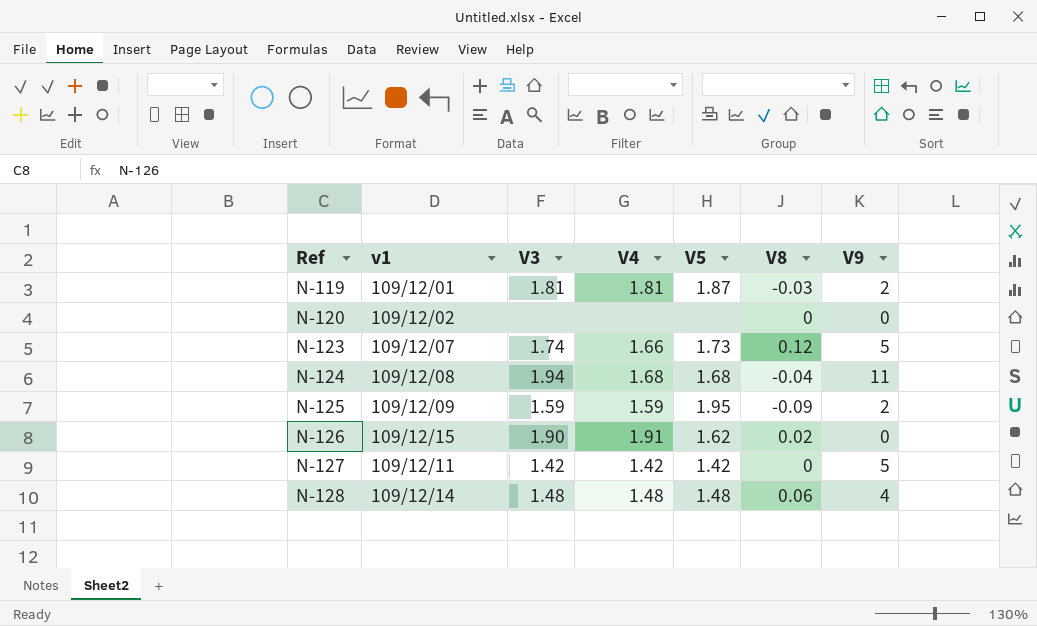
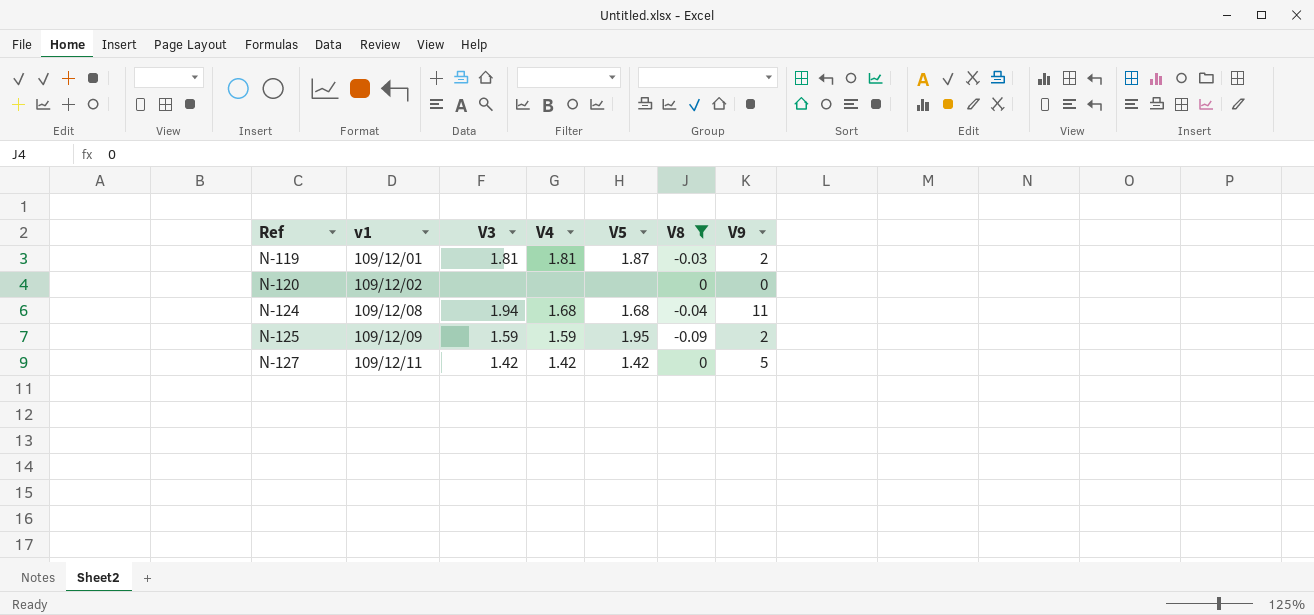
filter: none -> V8 <= 0

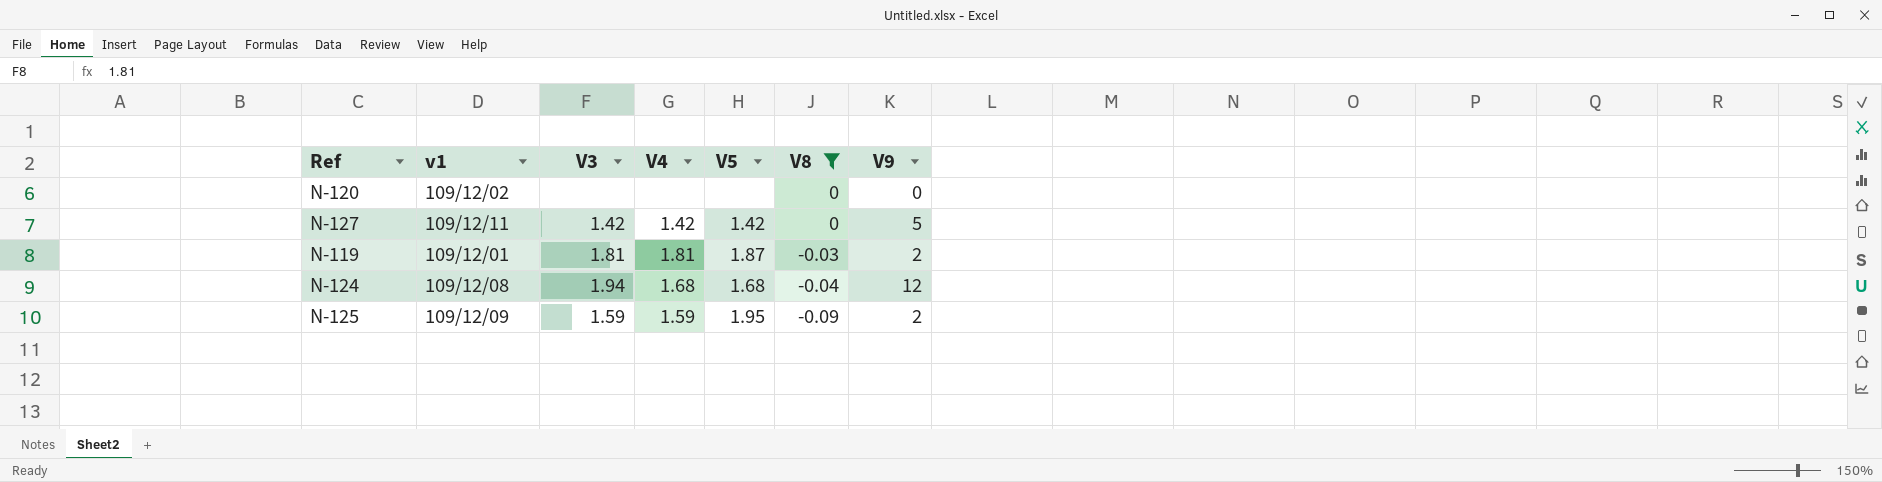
row order: Ref ascending -> V8 descending
N-124 | V9: 11 -> 12

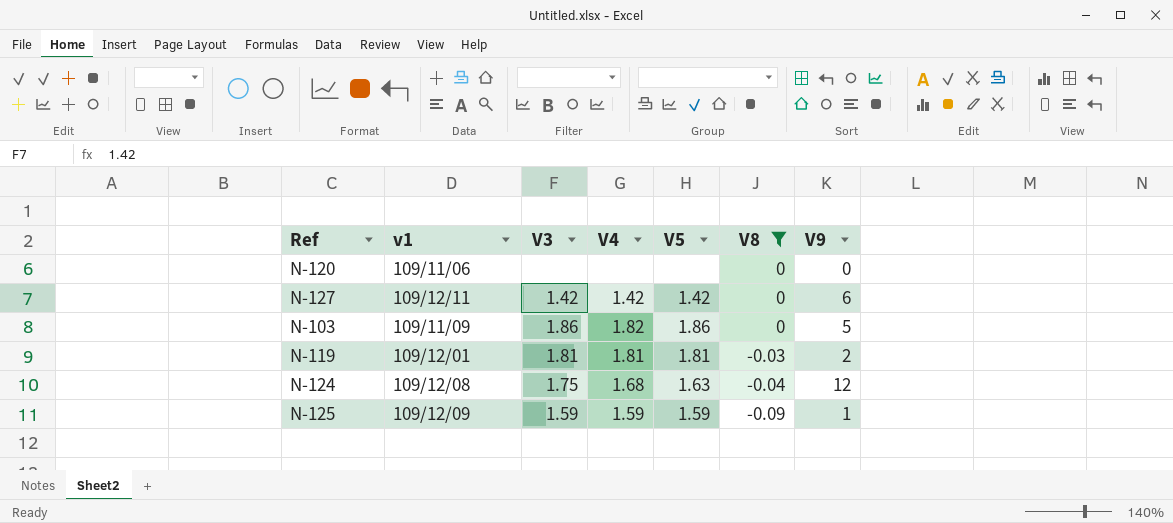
N-120 | v1: 109/12/02 -> 109/11/06
N-127 | V9: 5 -> 6
row N-103: none -> 109/11/09 | 1.86 | 1.82 | 1.86 | 0 | 5
N-119 | V5: 1.87 -> 1.81
N-124 | V3: 1.94 -> 1.75
N-124 | V5: 1.68 -> 1.63
N-125 | V5: 1.95 -> 1.59
N-125 | V9: 2 -> 1

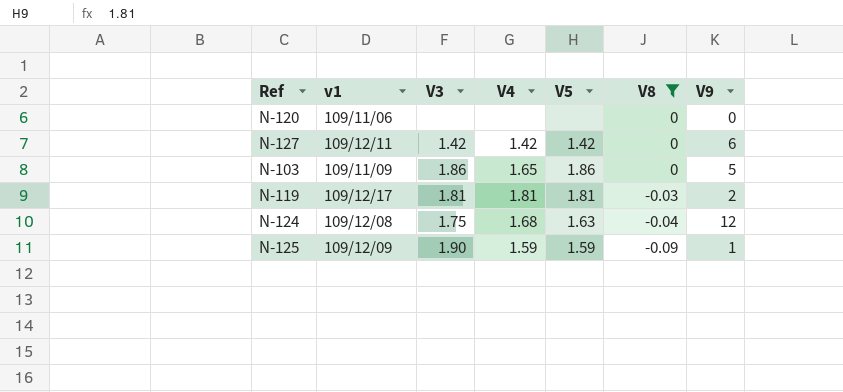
N-103 | V4: 1.82 -> 1.65
N-119 | v1: 109/12/01 -> 109/12/17
N-125 | V3: 1.59 -> 1.90

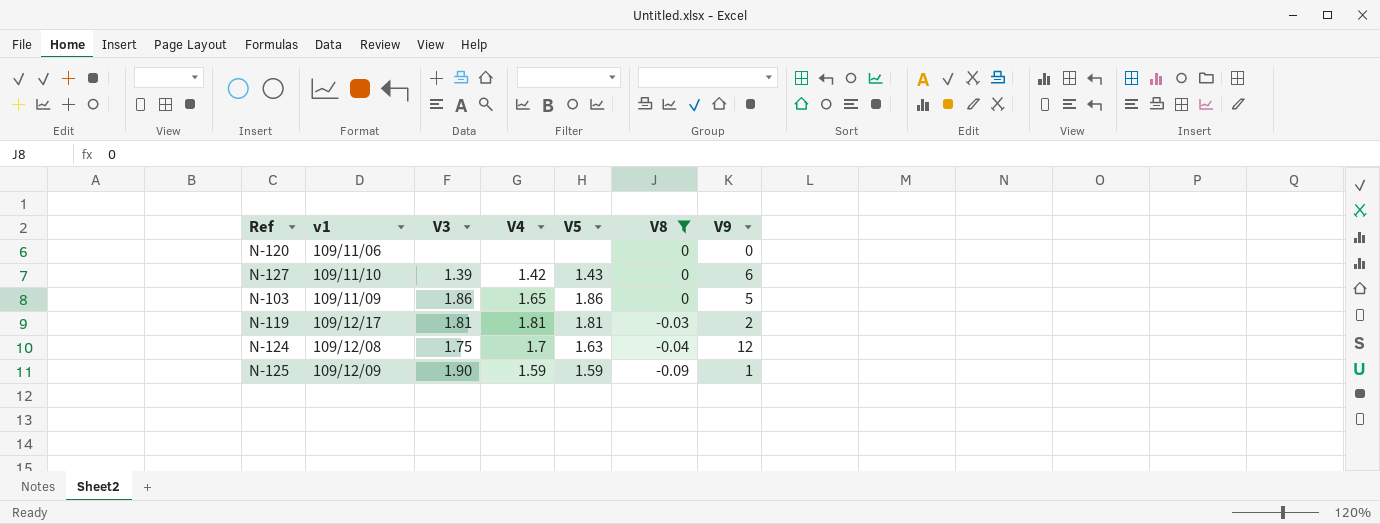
N-127 | v1: 109/12/11 -> 109/11/10
N-127 | V3: 1.42 -> 1.39
N-127 | V5: 1.42 -> 1.43
N-124 | V4: 1.68 -> 1.7

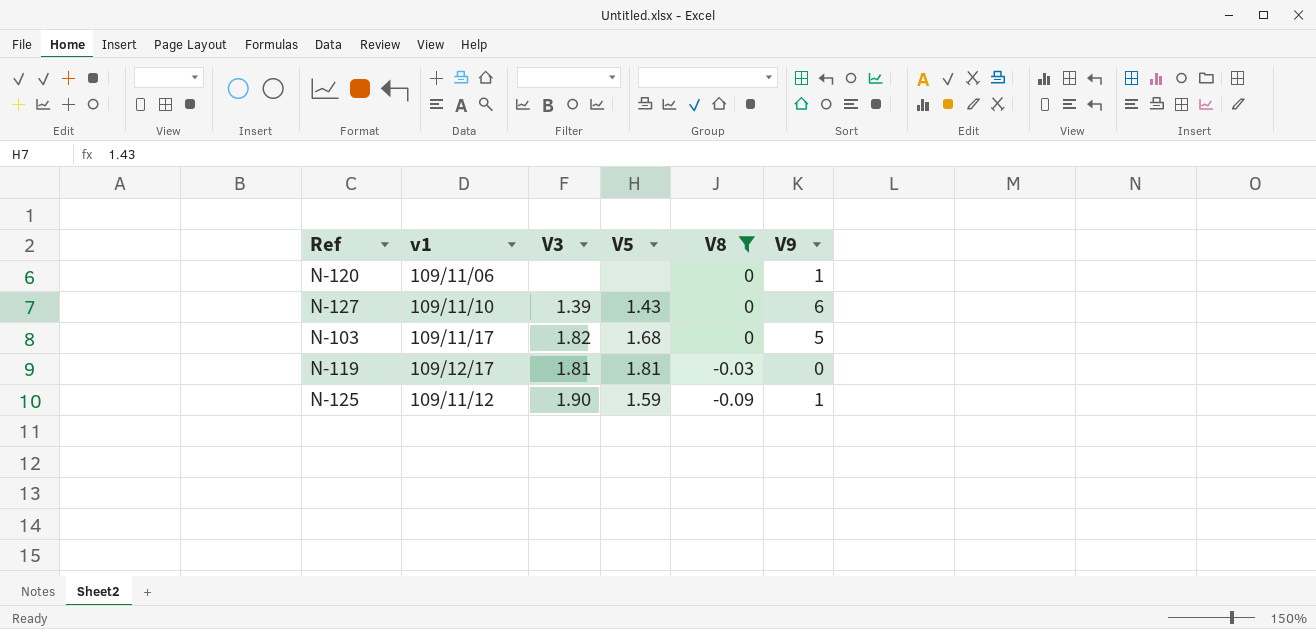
column V4 | position: 4 -> none
row N-124: 109/12/08 | 1.75 | 1.7 | 1.63 | -0.04 | 12 -> none
N-120 | V9: 0 -> 1
N-103 | v1: 109/11/09 -> 109/11/17
N-103 | V3: 1.86 -> 1.82
N-103 | V5: 1.86 -> 1.68
N-119 | V9: 2 -> 0
N-125 | v1: 109/12/09 -> 109/11/12

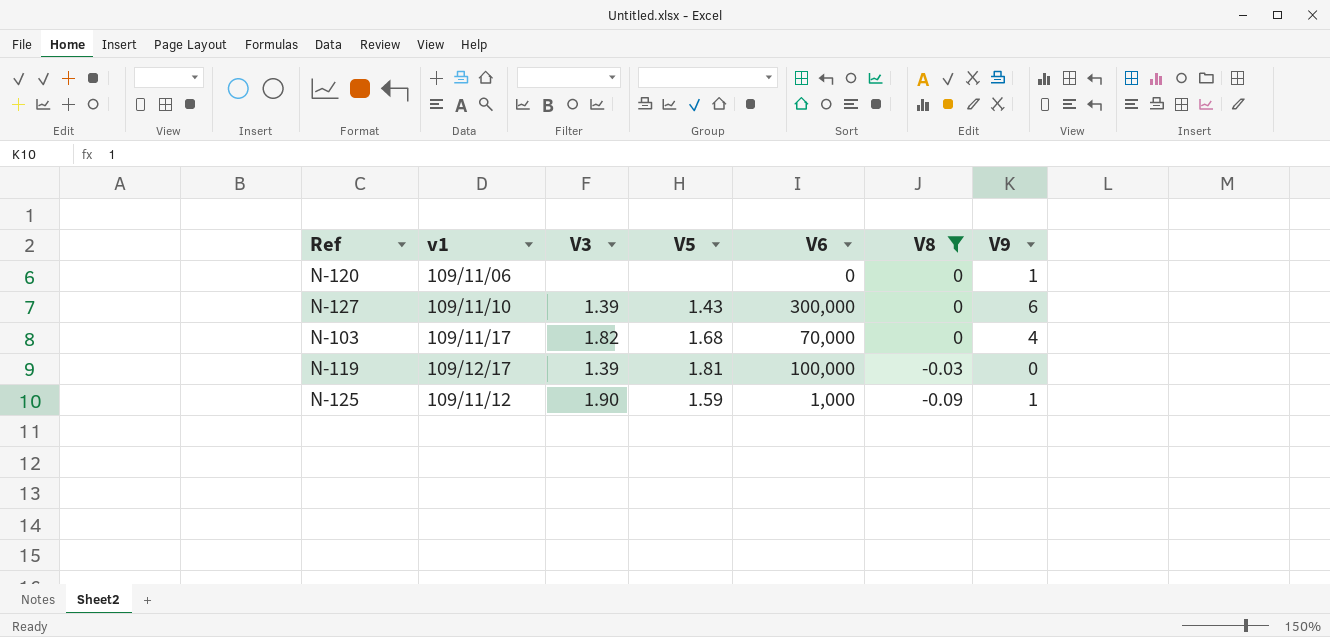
column V6 | position: none -> 5
N-103 | V9: 5 -> 4
N-119 | V3: 1.81 -> 1.39

